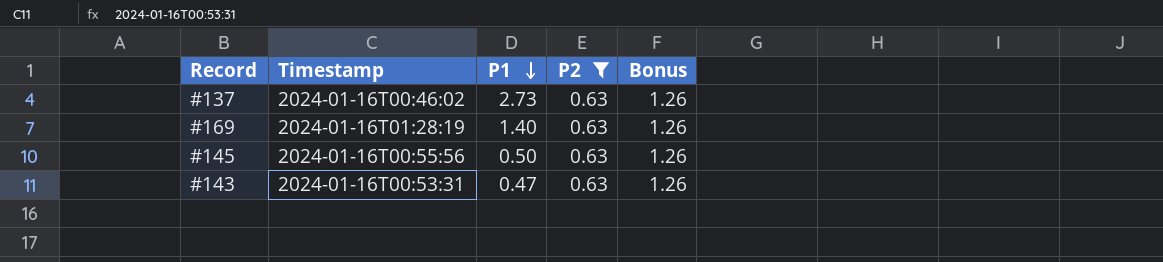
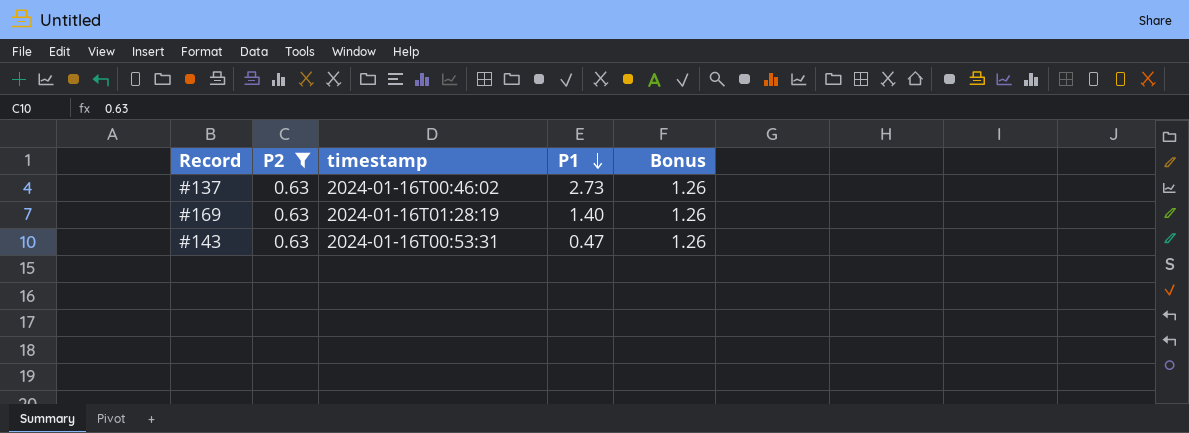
column P2 | position: 4 -> 2
column name: Timestamp -> timestamp
row #145: 2024-01-16T00:55:56 | 0.50 | 0.63 | 1.26 -> none

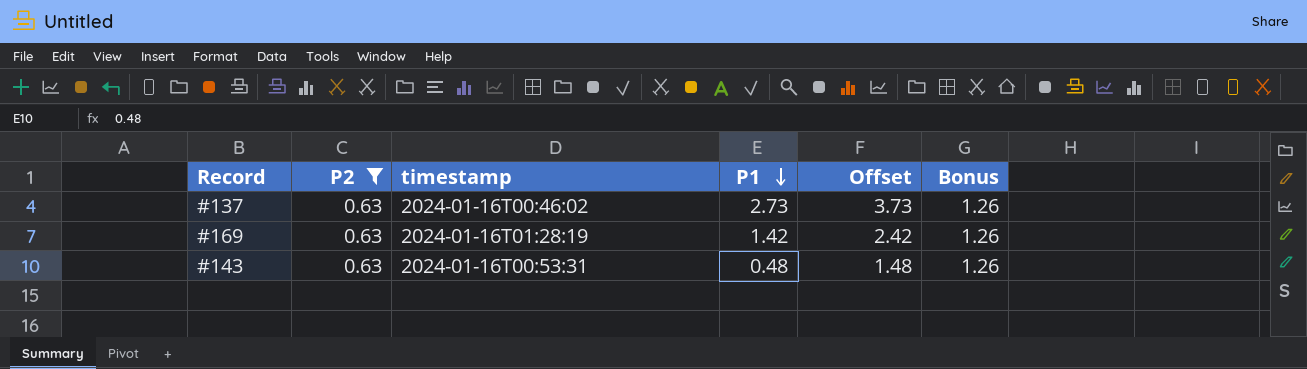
column Offset | formula: none -> [P1] + 1
#169 | P1: 1.40 -> 1.42
#143 | P1: 0.47 -> 0.48

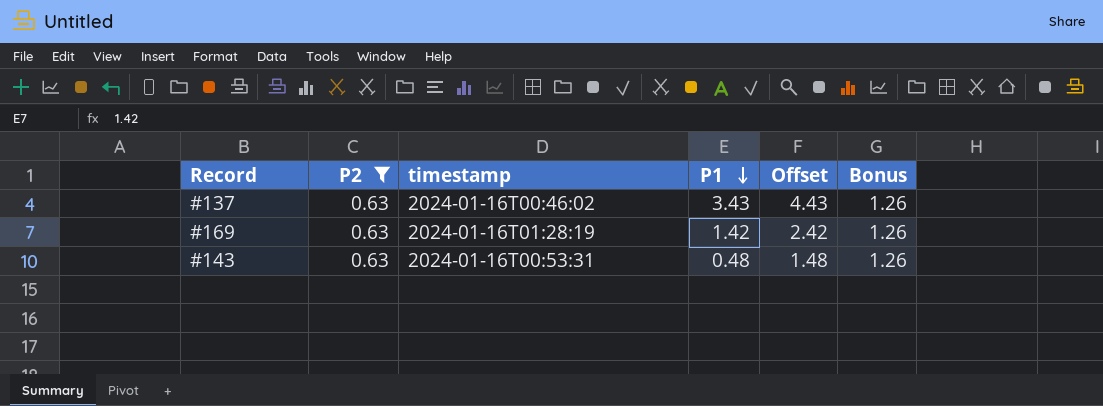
#137 | P1: 2.73 -> 3.43
#137 | Offset: 3.73 -> 4.43

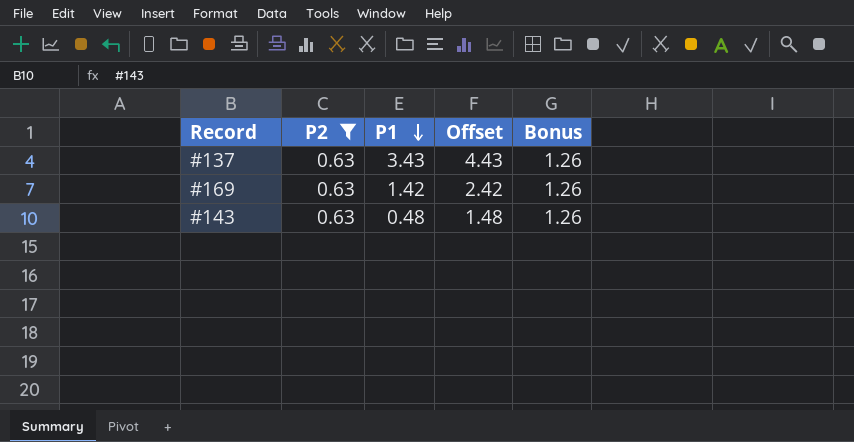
column timestamp | position: 3 -> none

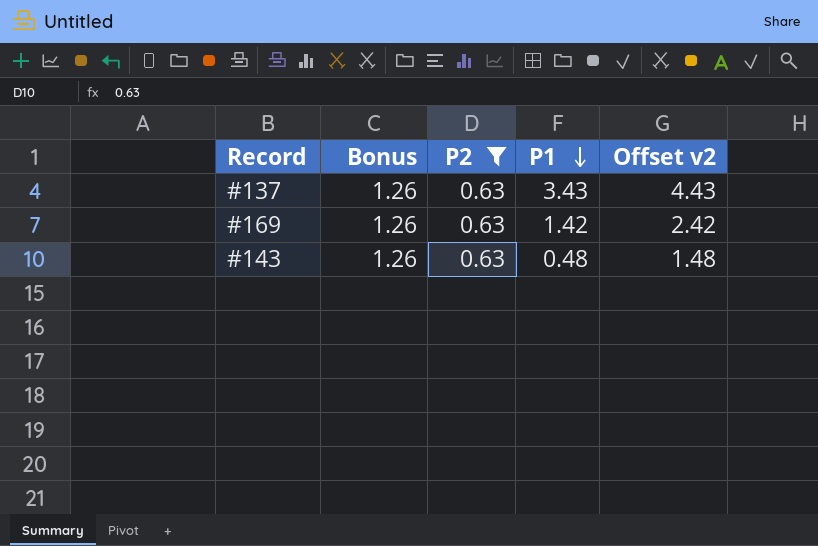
column Bonus | position: 5 -> 2
column name: Offset -> Offset v2

